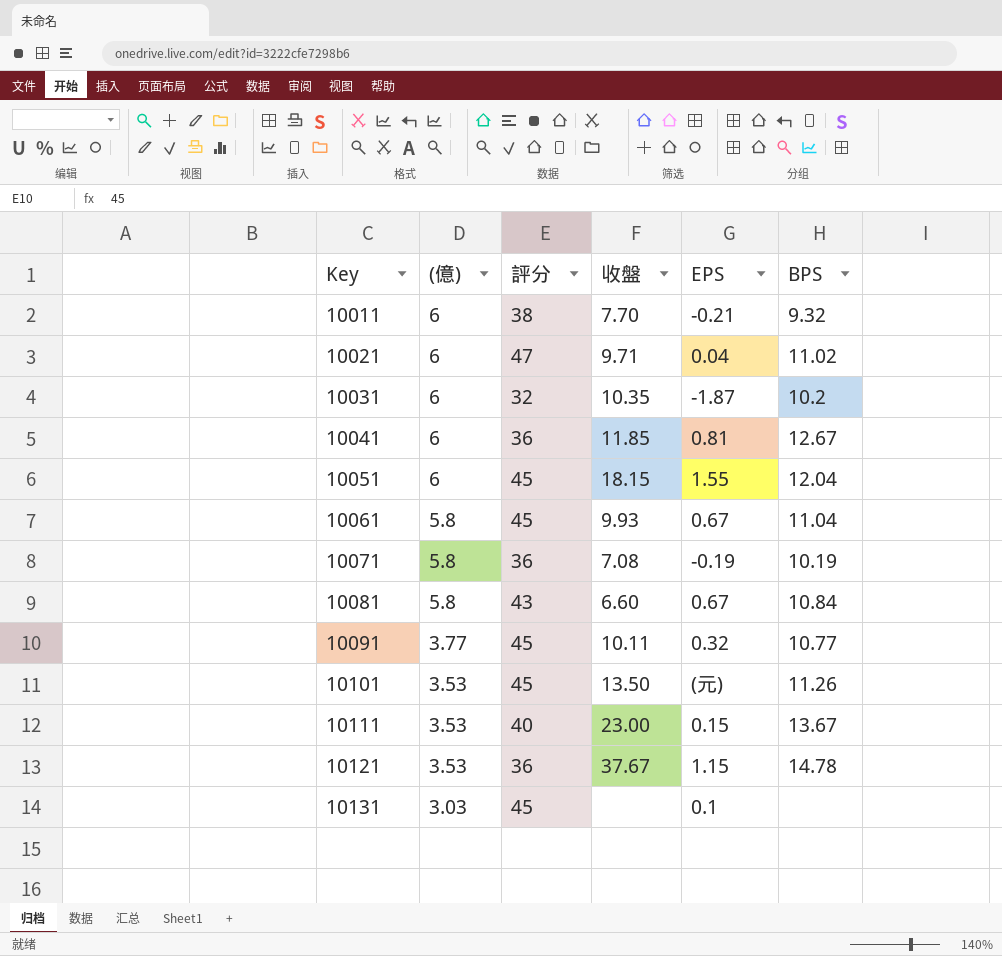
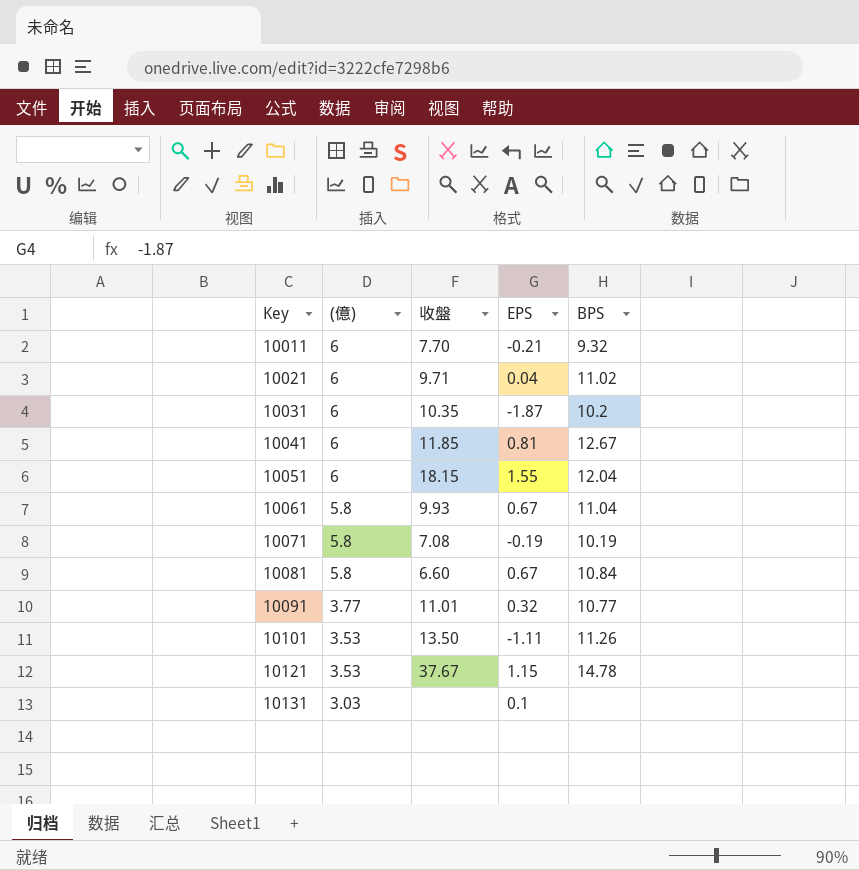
column 評分 | position: 3 -> none
row 10111: 3.53 | 40 | 23.00 | 0.15 | 13.67 -> none
10091 | 收盤: 10.11 -> 11.01
10101 | EPS: (元) -> -1.11

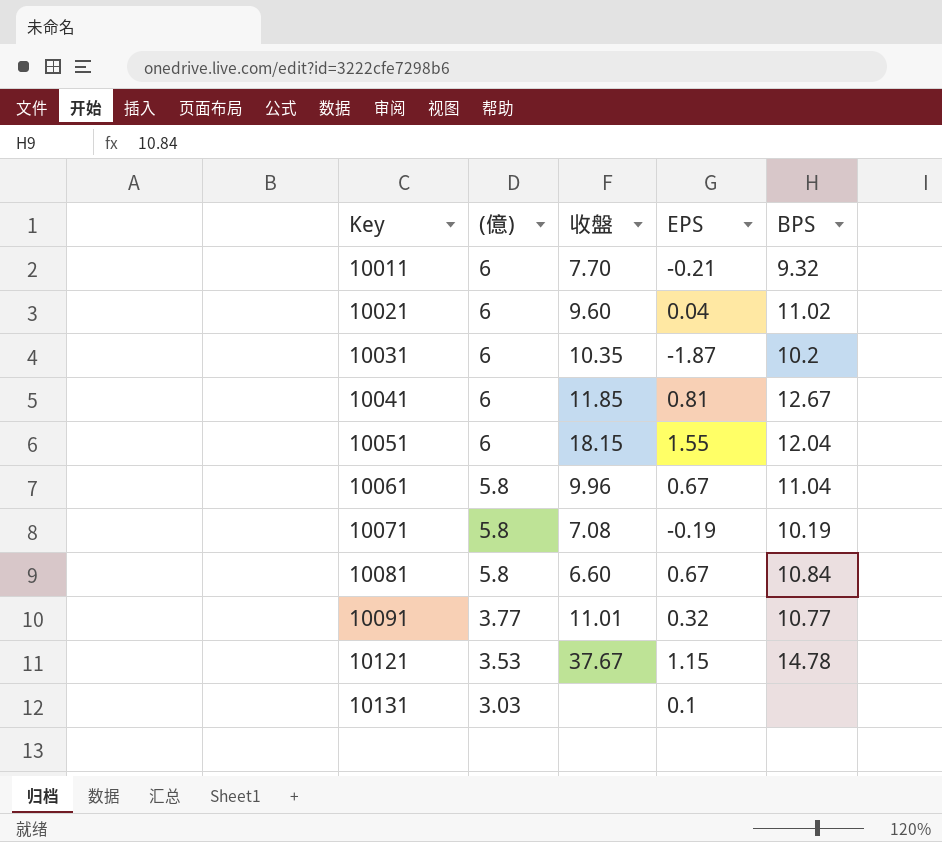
row 10101: 3.53 | 13.50 | -1.11 | 11.26 -> none
10021 | 收盤: 9.71 -> 9.60
10061 | 收盤: 9.93 -> 9.96

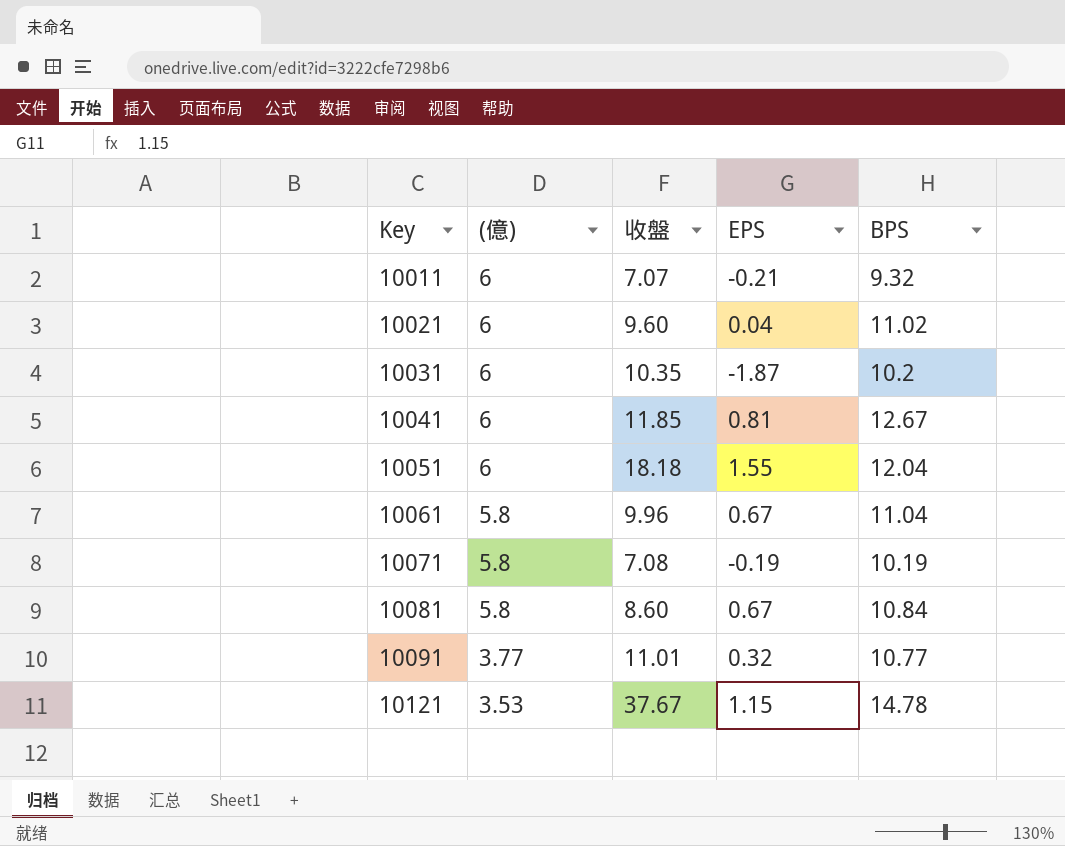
row 10131: 3.03 | none | 0.1 | none -> none
10011 | 收盤: 7.70 -> 7.07
10051 | 收盤: 18.15 -> 18.18
10081 | 收盤: 6.60 -> 8.60

